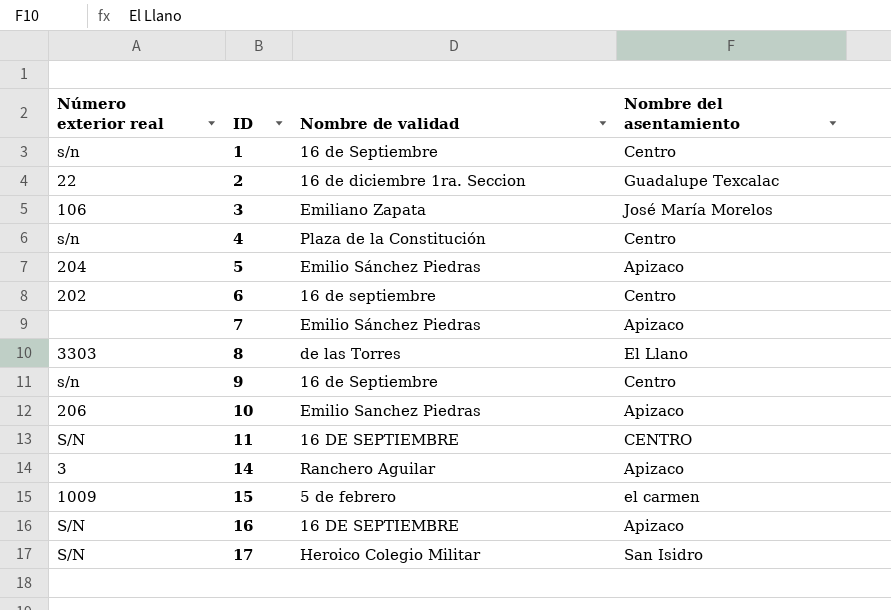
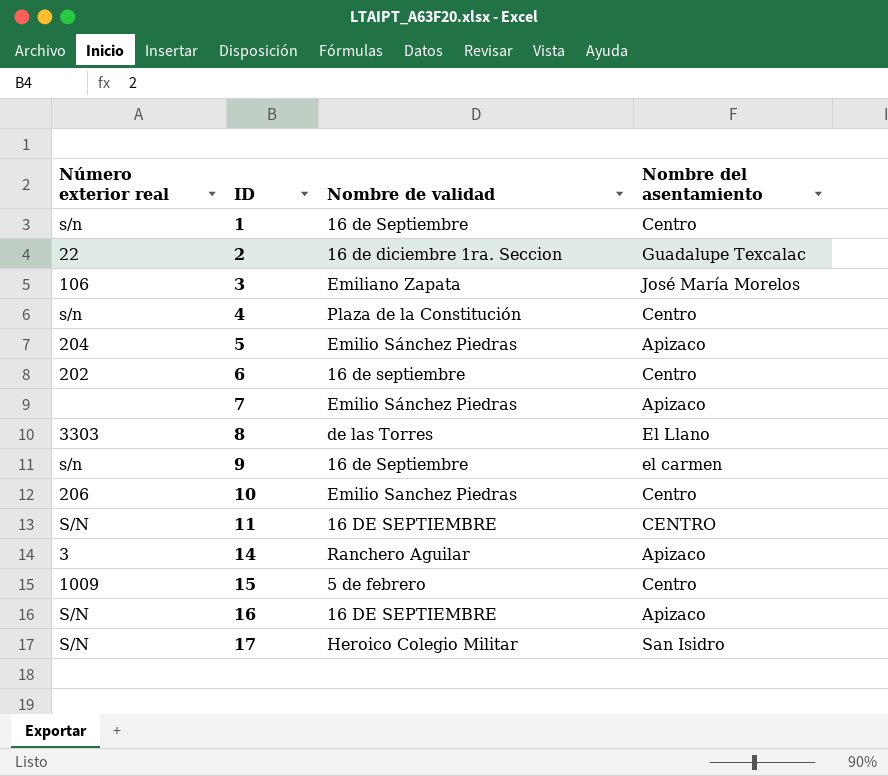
9 | Nombre del asentamiento: Centro -> el carmen
10 | Nombre del asentamiento: Apizaco -> Centro
15 | Nombre del asentamiento: el carmen -> Centro

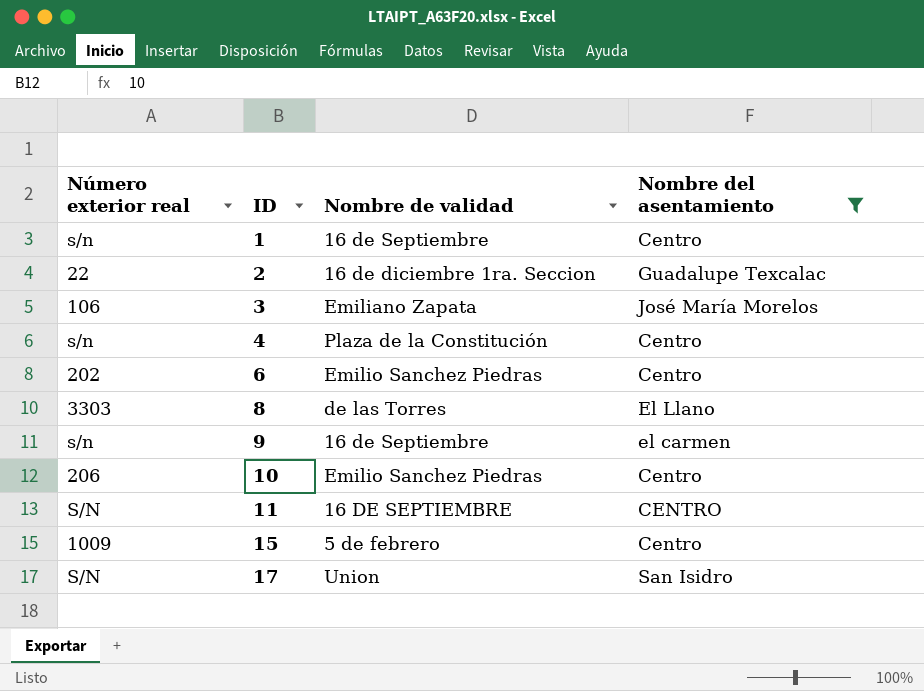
filter: none -> Nombre del asentamiento != Apizaco
6 | Nombre de validad: 16 de septiembre -> Emilio Sanchez Piedras
17 | Nombre de validad: Heroico Colegio Militar -> Union

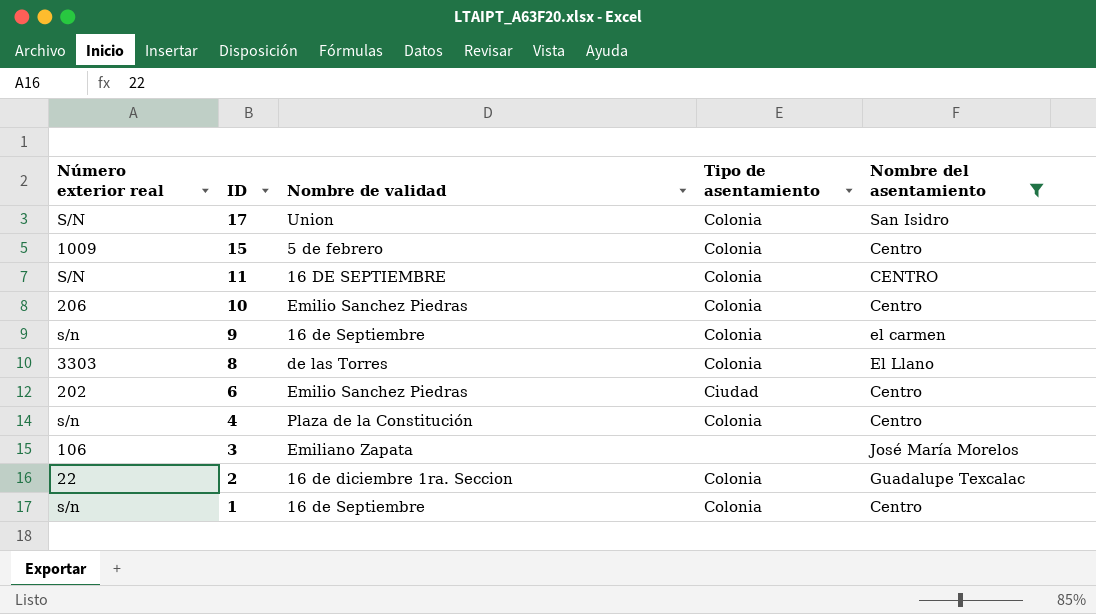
row order: ID ascending -> ID descending
column Tipo de asentamiento | position: none -> 4

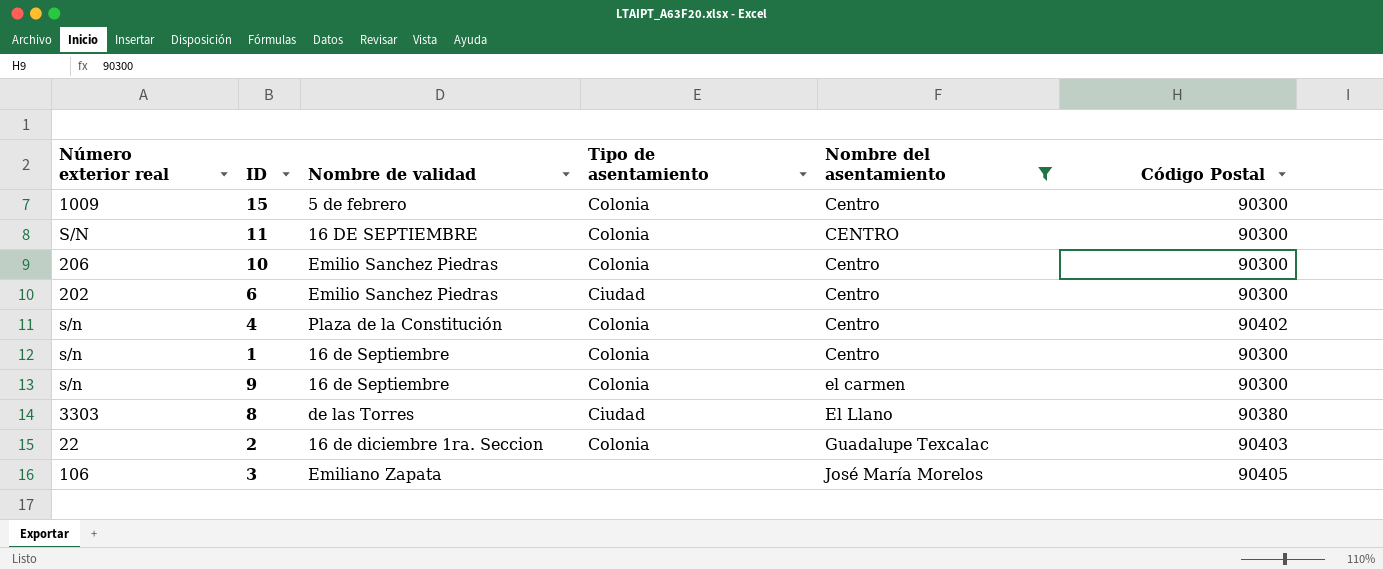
row order: ID descending -> Nombre del asentamiento ascending
column Código Postal | position: none -> 6
row 17: S/N | Union | Colonia | San Isidro -> none
8 | Tipo de asentamiento: Colonia -> Ciudad

